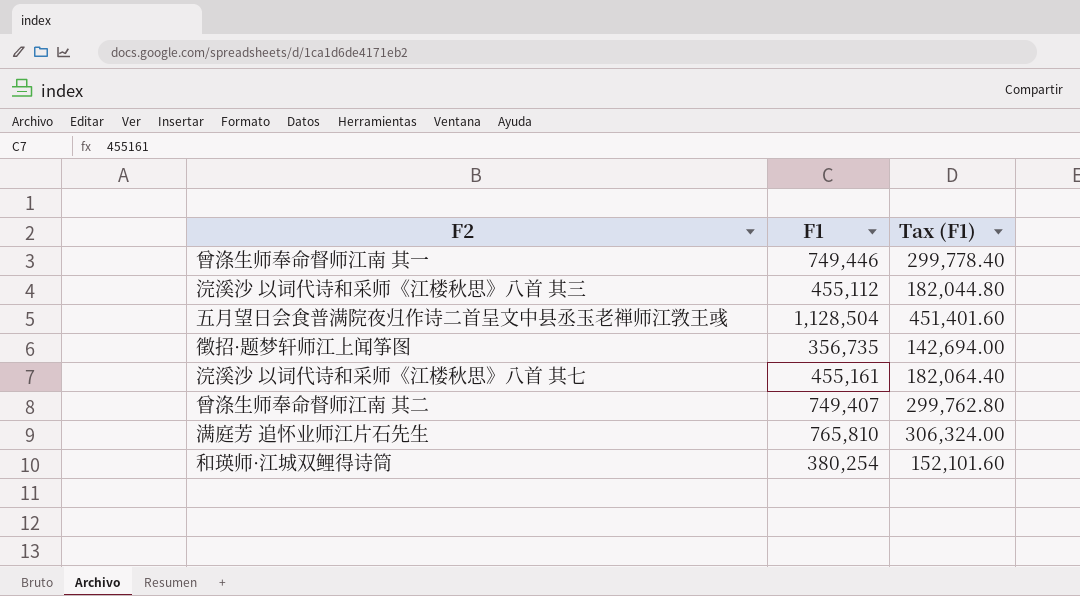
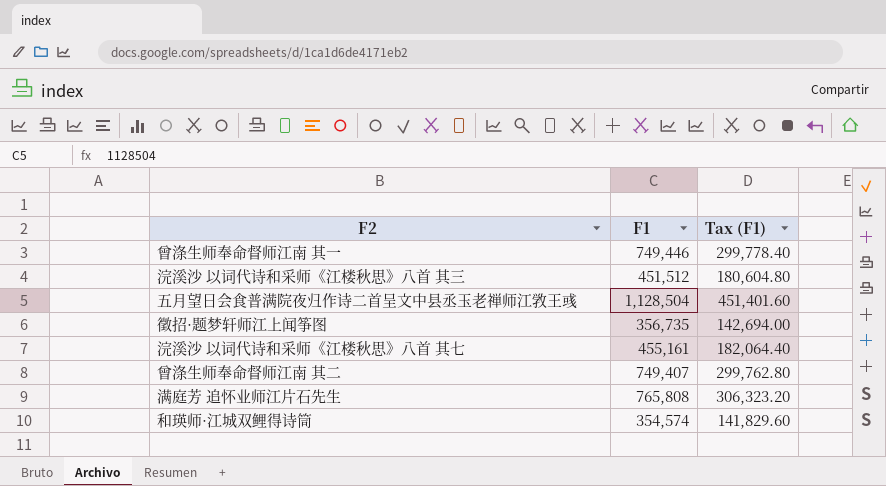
浣溪沙 以词代诗和采师《江楼秋思》八首 其三 | F1: 455,112 -> 451,512
浣溪沙 以词代诗和采师《江楼秋思》八首 其三 | Tax (F1): 182,044.80 -> 180,604.80
满庭芳 追怀业师江片石先生 | F1: 765,810 -> 765,808
满庭芳 追怀业师江片石先生 | Tax (F1): 306,324.00 -> 306,323.20
和瑛师·江城双鲤得诗筒 | F1: 380,254 -> 354,574
和瑛师·江城双鲤得诗筒 | Tax (F1): 152,101.60 -> 141,829.60

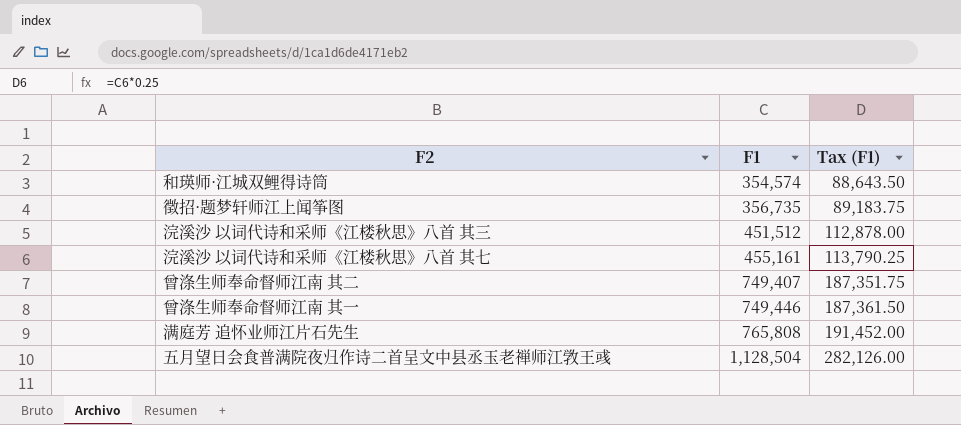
row order: none -> F1 ascending
column Tax (F1) | formula: [F1] * 0.4 -> [F1] * 0.25

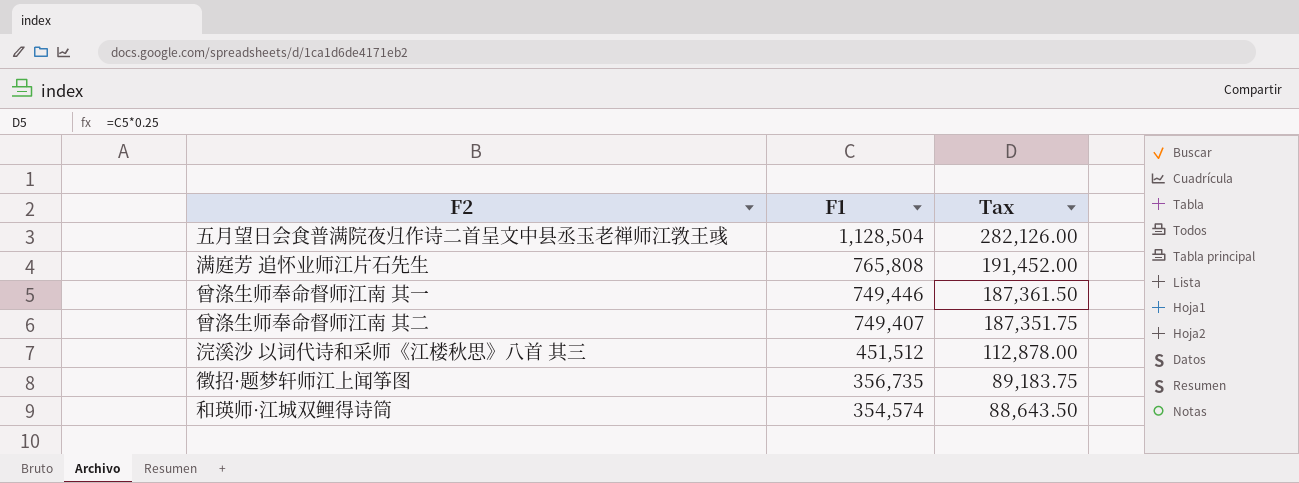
row order: F1 ascending -> F1 descending
column name: Tax (F1) -> Tax
row 浣溪沙 以词代诗和采师《江楼秋思》八首 其七: 455,161 | 113,790.25 -> none

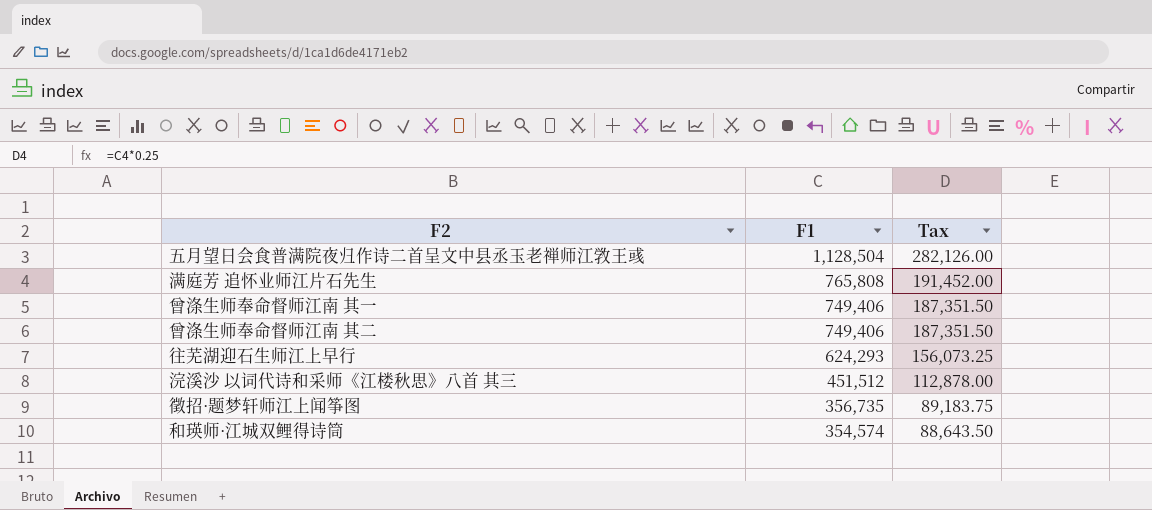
曾涤生师奉命督师江南 其一 | F1: 749,446 -> 749,406
曾涤生师奉命督师江南 其一 | Tax: 187,361.50 -> 187,351.50
曾涤生师奉命督师江南 其二 | F1: 749,407 -> 749,406
曾涤生师奉命督师江南 其二 | Tax: 187,351.75 -> 187,351.50
row 往芜湖迎石生师江上早行: none -> 624,293 | 156,073.25

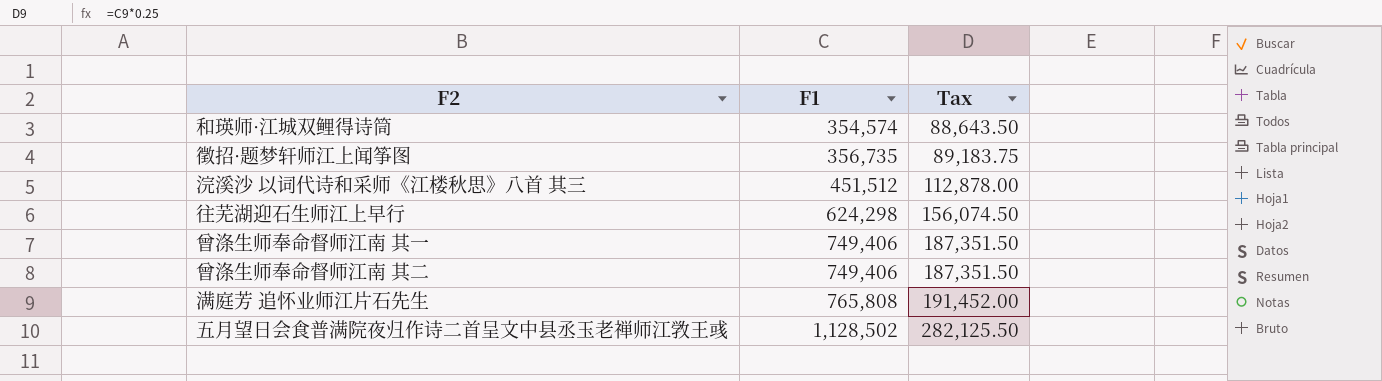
row order: F1 descending -> F1 ascending
往芜湖迎石生师江上早行 | F1: 624,293 -> 624,298
往芜湖迎石生师江上早行 | Tax: 156,073.25 -> 156,074.50
五月望日会食普满院夜归作诗二首呈文中县丞玉老禅师江敩王彧 | F1: 1,128,504 -> 1,128,502
五月望日会食普满院夜归作诗二首呈文中县丞玉老禅师江敩王彧 | Tax: 282,126.00 -> 282,125.50

